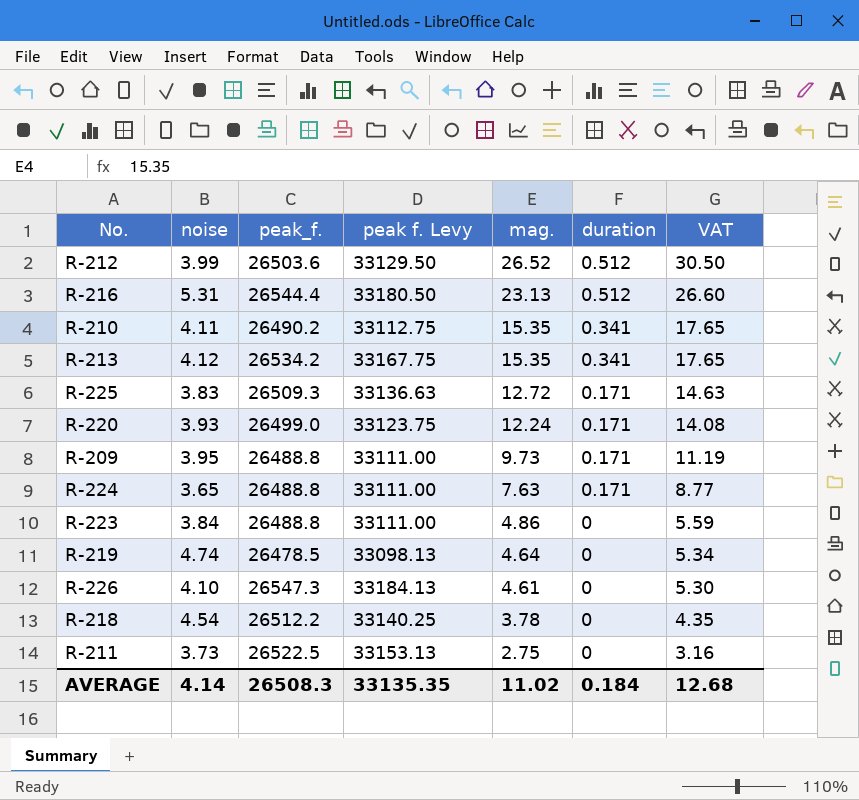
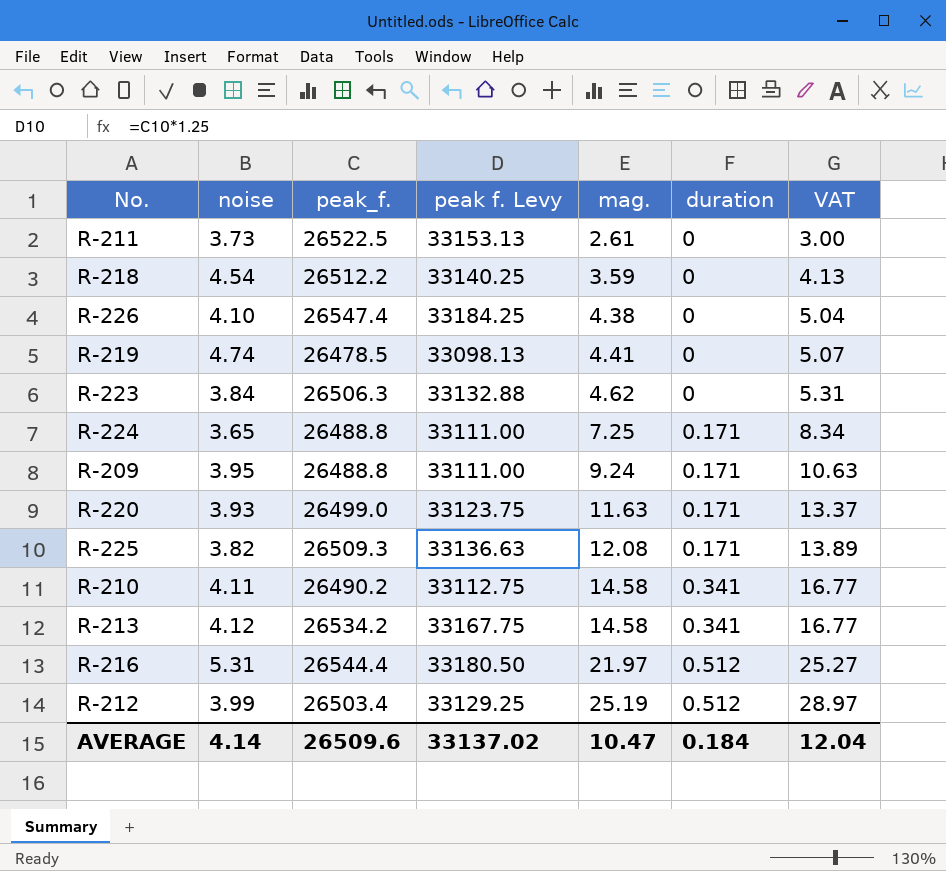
row order: mag. descending -> mag. ascending
R-211 | mag.: 2.75 -> 2.61
R-211 | VAT: 3.16 -> 3.00
R-218 | mag.: 3.78 -> 3.59
R-218 | VAT: 4.35 -> 4.13
R-226 | peak_f.: 26547.3 -> 26547.4
R-226 | peak f. Levy: 33184.13 -> 33184.25
R-226 | mag.: 4.61 -> 4.38
R-226 | VAT: 5.30 -> 5.04
R-219 | mag.: 4.64 -> 4.41
R-219 | VAT: 5.34 -> 5.07
R-223 | peak_f.: 26488.8 -> 26506.3
R-223 | peak f. Levy: 33111.00 -> 33132.88
R-223 | mag.: 4.86 -> 4.62
R-223 | VAT: 5.59 -> 5.31
R-224 | mag.: 7.63 -> 7.25
R-224 | VAT: 8.77 -> 8.34
R-209 | mag.: 9.73 -> 9.24
R-209 | VAT: 11.19 -> 10.63
R-220 | mag.: 12.24 -> 11.63
R-220 | VAT: 14.08 -> 13.37
R-225 | noise: 3.83 -> 3.82
R-225 | mag.: 12.72 -> 12.08
R-225 | VAT: 14.63 -> 13.89
R-210 | mag.: 15.35 -> 14.58
R-210 | VAT: 17.65 -> 16.77
R-213 | mag.: 15.35 -> 14.58
R-213 | VAT: 17.65 -> 16.77
R-216 | mag.: 23.13 -> 21.97
R-216 | VAT: 26.60 -> 25.27
R-212 | peak_f.: 26503.6 -> 26503.4
R-212 | peak f. Levy: 33129.50 -> 33129.25
R-212 | mag.: 26.52 -> 25.19
R-212 | VAT: 30.50 -> 28.97
AVERAGE | peak_f.: 26508.3 -> 26509.6
AVERAGE | peak f. Levy: 33135.35 -> 33137.02
AVERAGE | mag.: 11.02 -> 10.47
AVERAGE | VAT: 12.68 -> 12.04

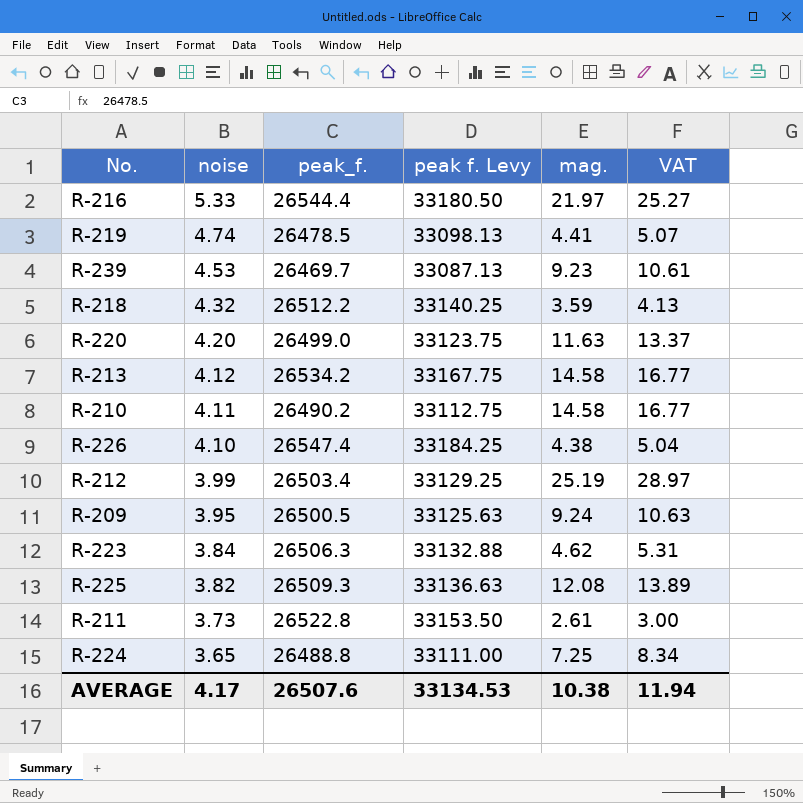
row order: mag. ascending -> noise descending
column duration | position: 6 -> none
R-216 | noise: 5.31 -> 5.33
row R-239: none -> 4.53 | 26469.7 | 33087.13 | 9.23 | 10.61
R-218 | noise: 4.54 -> 4.32
R-220 | noise: 3.93 -> 4.20
R-209 | peak_f.: 26488.8 -> 26500.5
R-209 | peak f. Levy: 33111.00 -> 33125.63
R-211 | peak_f.: 26522.5 -> 26522.8
R-211 | peak f. Levy: 33153.13 -> 33153.50
AVERAGE | noise: 4.14 -> 4.17
AVERAGE | peak_f.: 26509.6 -> 26507.6
AVERAGE | peak f. Levy: 33137.02 -> 33134.53
AVERAGE | mag.: 10.47 -> 10.38
AVERAGE | VAT: 12.04 -> 11.94

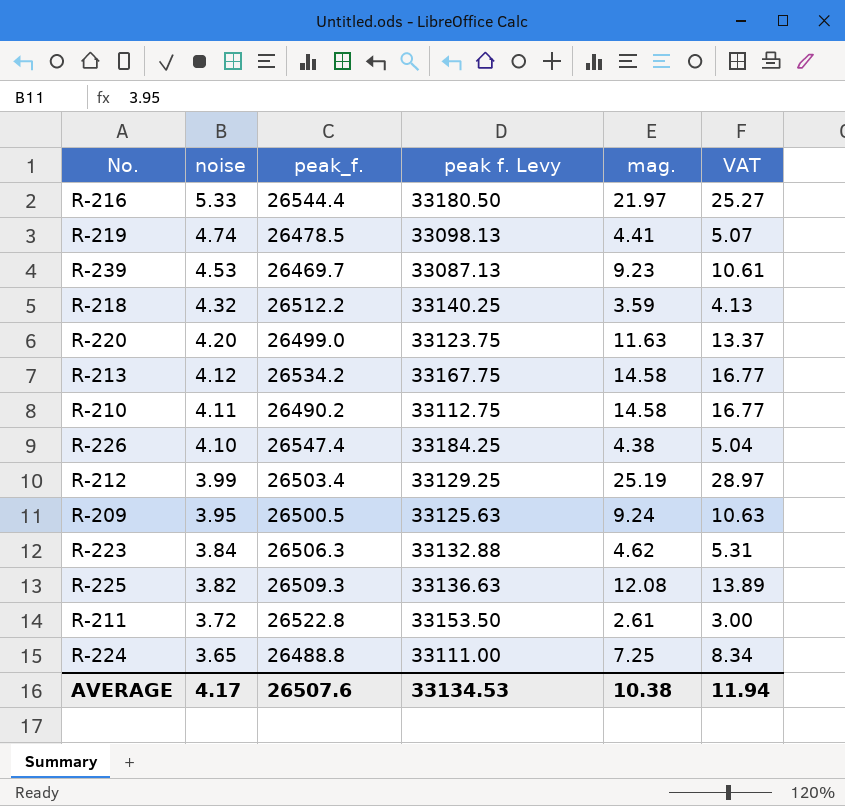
R-211 | noise: 3.73 -> 3.72

